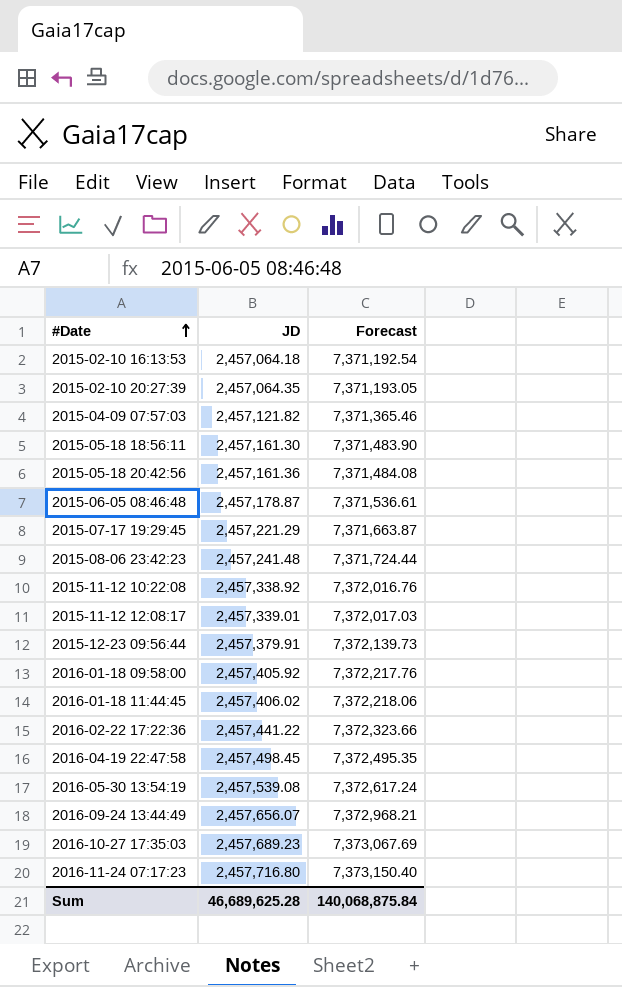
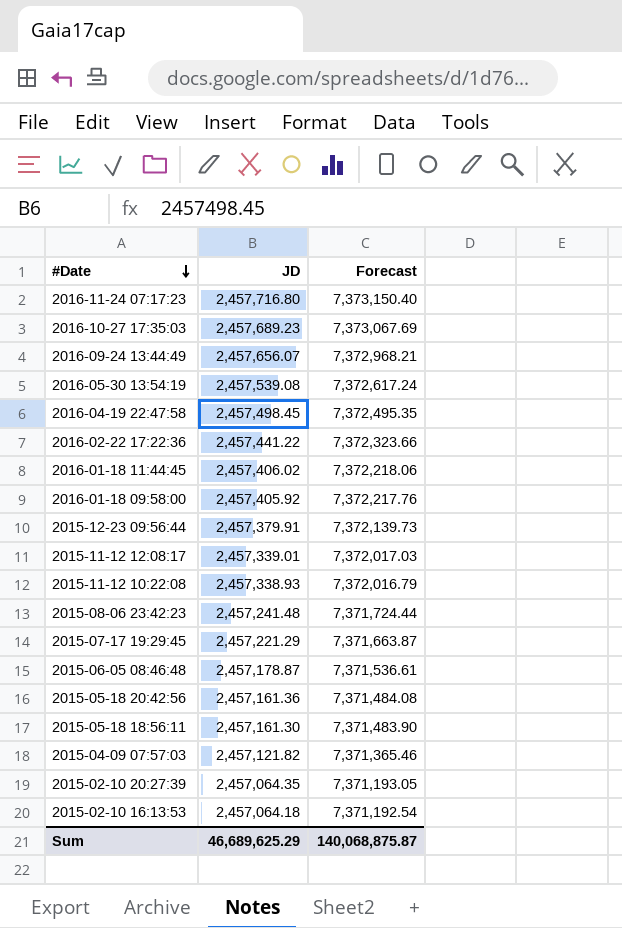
row order: #Date ascending -> #Date descending
2015-11-12 10:22:08 | JD: 2,457,338.92 -> 2,457,338.93
2015-11-12 10:22:08 | Forecast: 7,372,016.76 -> 7,372,016.79
Sum | JD: 46,689,625.28 -> 46,689,625.29
Sum | Forecast: 140,068,875.84 -> 140,068,875.87

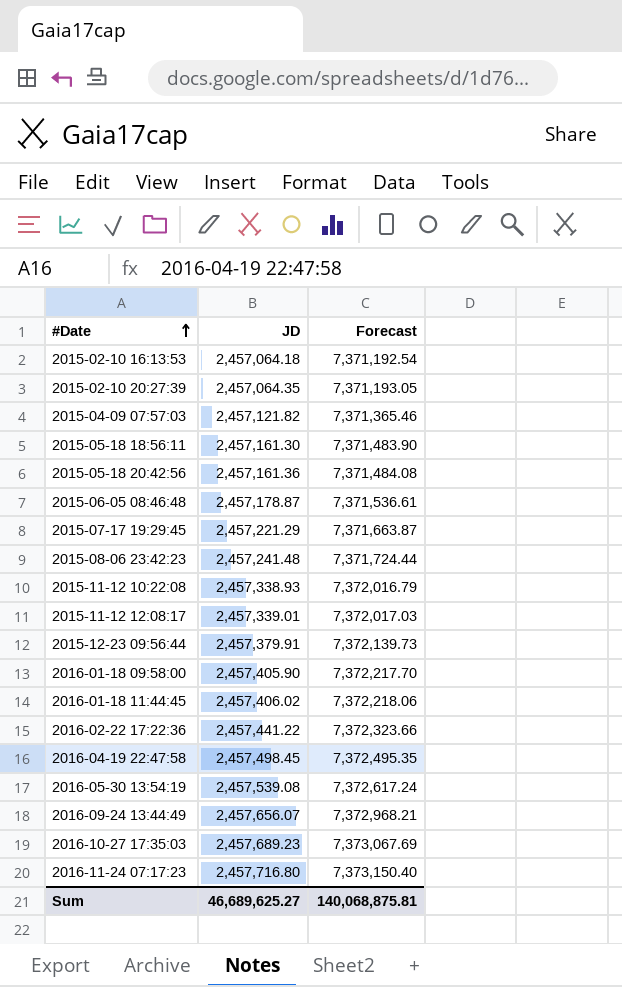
row order: #Date descending -> #Date ascending
2016-01-18 09:58:00 | JD: 2,457,405.92 -> 2,457,405.90
2016-01-18 09:58:00 | Forecast: 7,372,217.76 -> 7,372,217.70
Sum | JD: 46,689,625.29 -> 46,689,625.27
Sum | Forecast: 140,068,875.87 -> 140,068,875.81

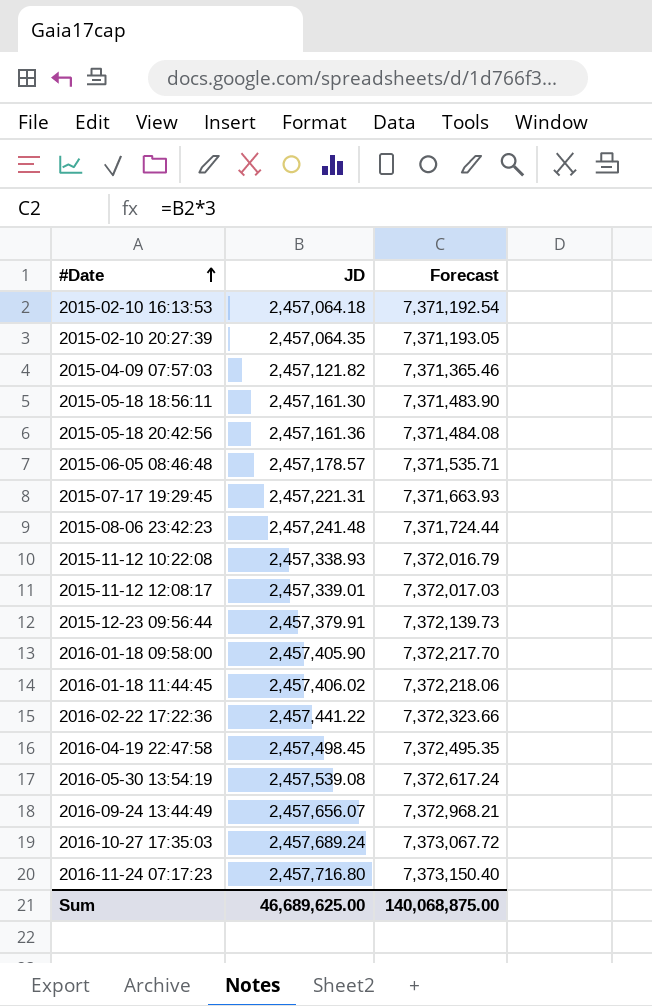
2015-06-05 08:46:48 | JD: 2,457,178.87 -> 2,457,178.57
2015-06-05 08:46:48 | Forecast: 7,371,536.61 -> 7,371,535.71
2015-07-17 19:29:45 | JD: 2,457,221.29 -> 2,457,221.31
2015-07-17 19:29:45 | Forecast: 7,371,663.87 -> 7,371,663.93
2016-10-27 17:35:03 | JD: 2,457,689.23 -> 2,457,689.24
2016-10-27 17:35:03 | Forecast: 7,373,067.69 -> 7,373,067.72
Sum | JD: 46,689,625.27 -> 46,689,625.00
Sum | Forecast: 140,068,875.81 -> 140,068,875.00

